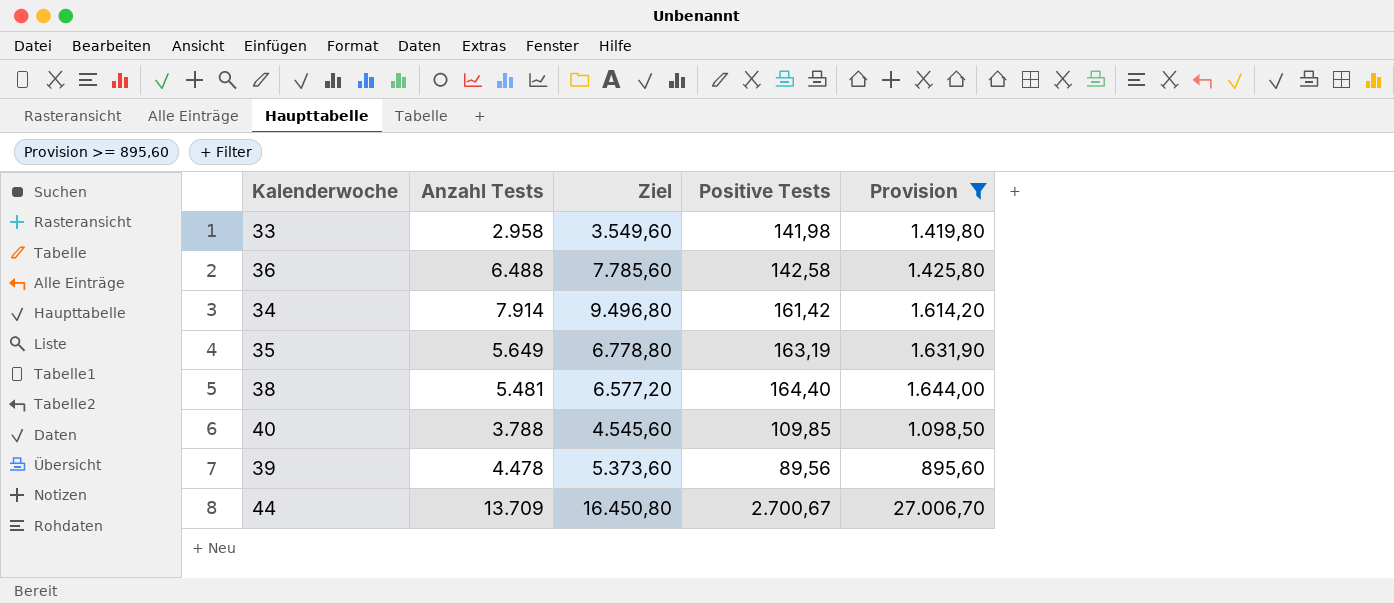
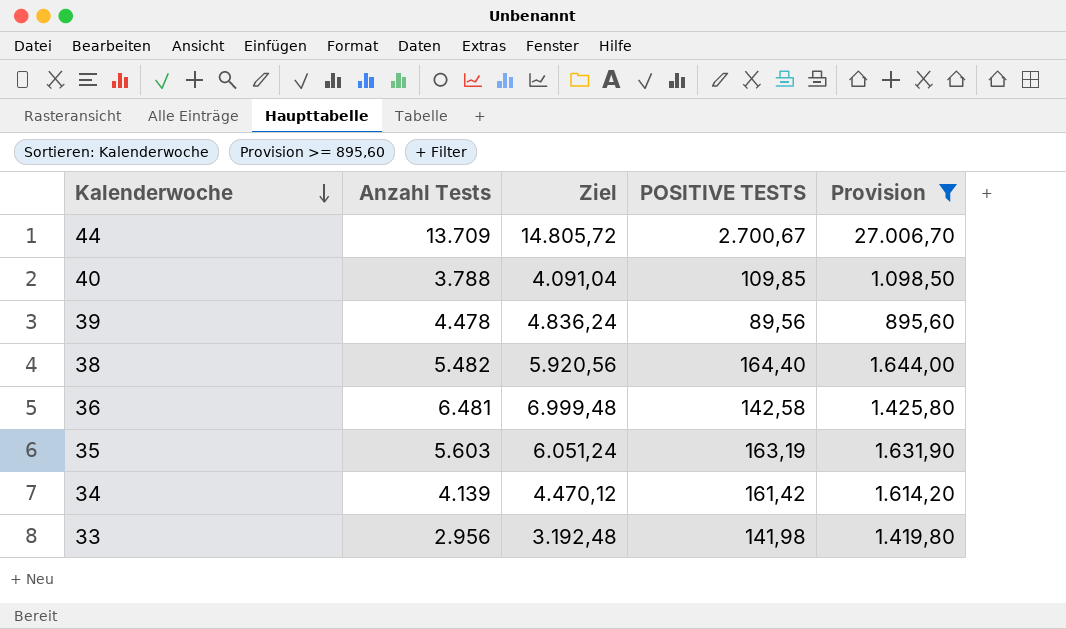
row order: none -> Kalenderwoche descending
column Ziel | formula: [Anzahl Tests] * 1,2 -> [Anzahl Tests] * 1,08
column name: Positive Tests -> POSITIVE TESTS
38 | Anzahl Tests: 5.481 -> 5.482
36 | Anzahl Tests: 6.488 -> 6.481
35 | Anzahl Tests: 5.649 -> 5.603
34 | Anzahl Tests: 7.914 -> 4.139
33 | Anzahl Tests: 2.958 -> 2.956

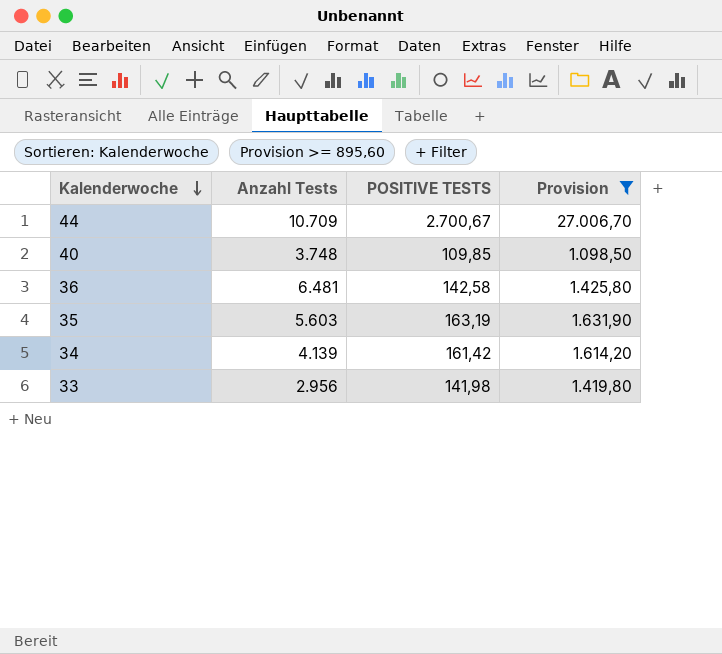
column Ziel | formula: [Anzahl Tests] * 1,08 -> none
row 39: 4.478 | 4.836,24 | 89,56 | 895,60 -> none
row 38: 5.482 | 5.920,56 | 164,40 | 1.644,00 -> none
44 | Anzahl Tests: 13.709 -> 10.709
40 | Anzahl Tests: 3.788 -> 3.748

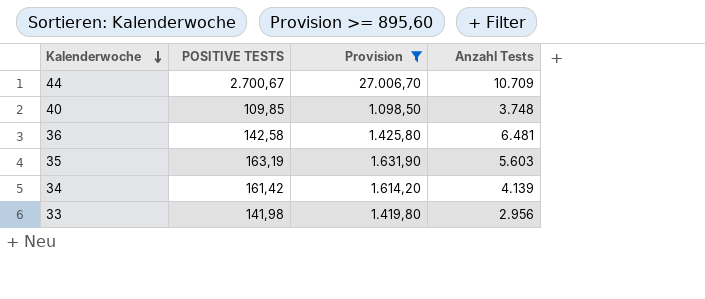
column Anzahl Tests | position: 2 -> 4

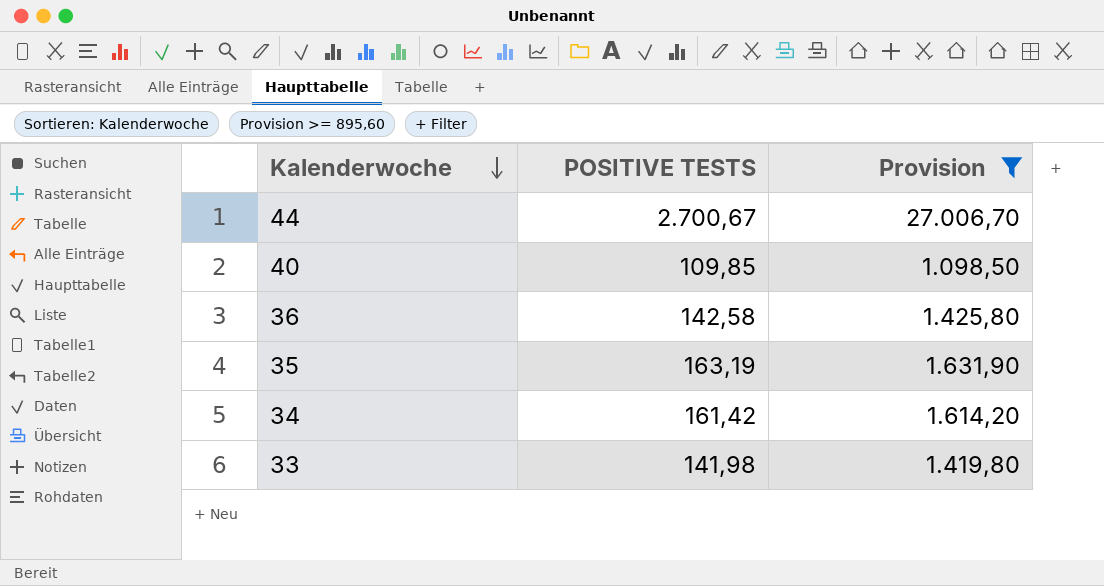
column Anzahl Tests | position: 4 -> none

